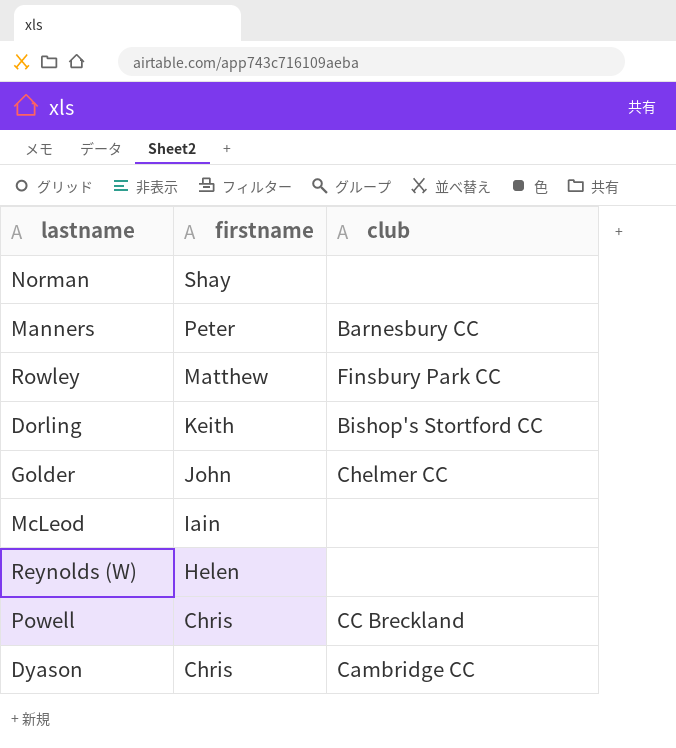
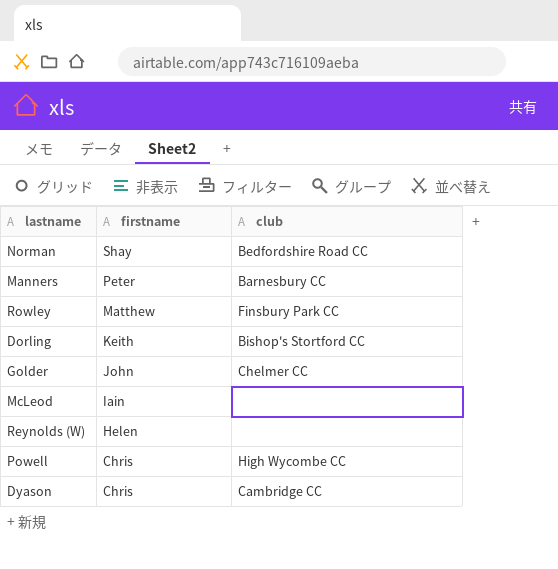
Norman | club: none -> Bedfordshire Road CC
Powell | club: CC Breckland -> High Wycombe CC

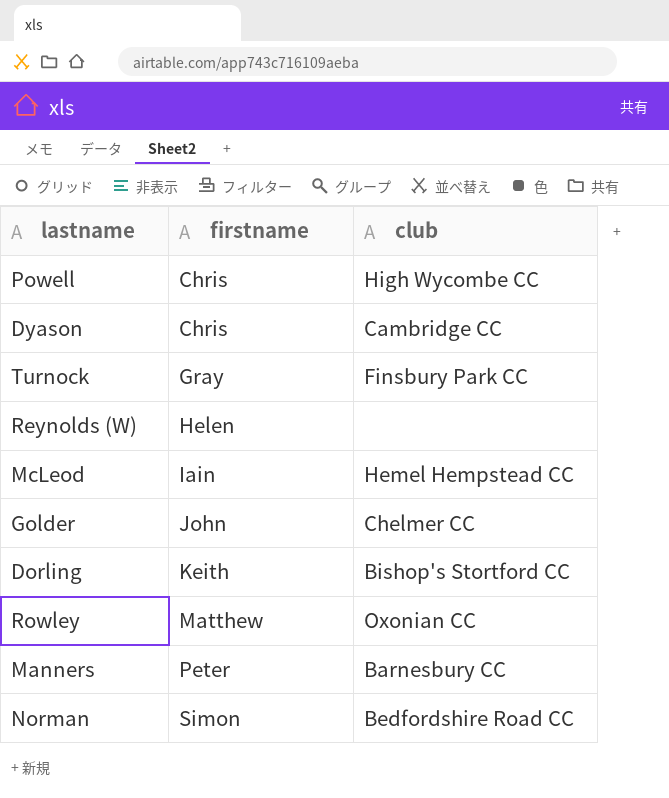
row order: firstname descending -> firstname ascending
row Turnock: none -> Gray | Finsbury Park CC
McLeod | club: none -> Hemel Hempstead CC
Rowley | club: Finsbury Park CC -> Oxonian CC
Norman | firstname: Shay -> Simon

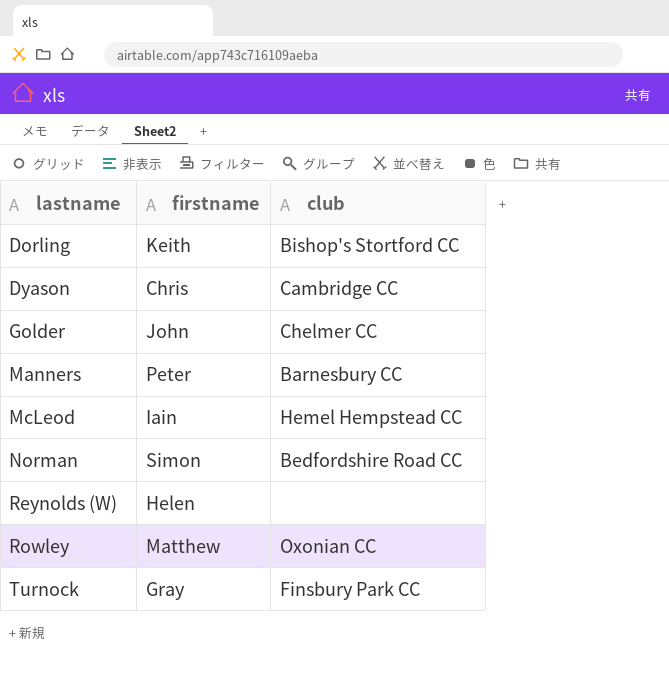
row order: firstname ascending -> lastname ascending
row Powell: Chris | High Wycombe CC -> none

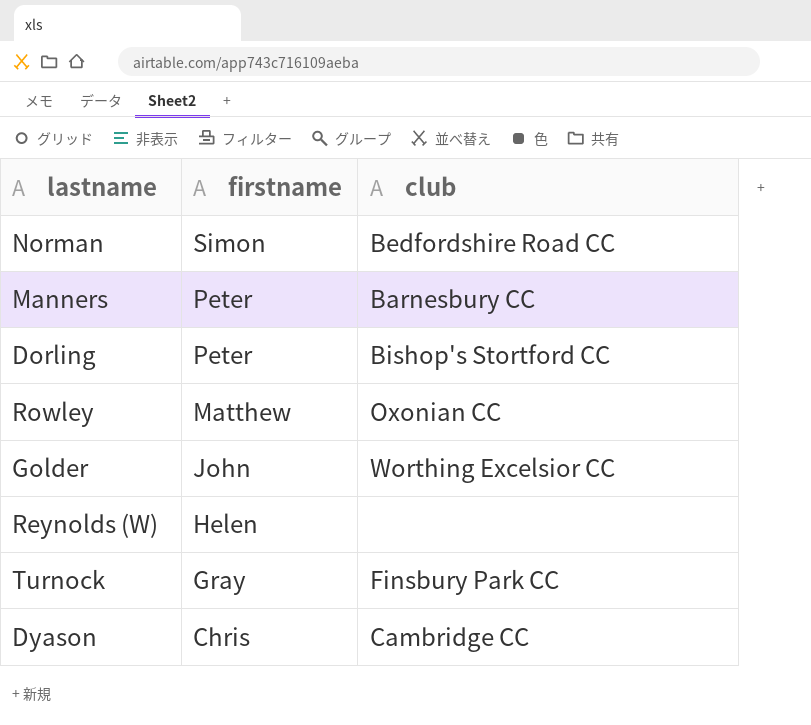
row order: lastname ascending -> firstname descending
row McLeod: Iain | Hemel Hempstead CC -> none
Dorling | firstname: Keith -> Peter
Golder | club: Chelmer CC -> Worthing Excelsior CC

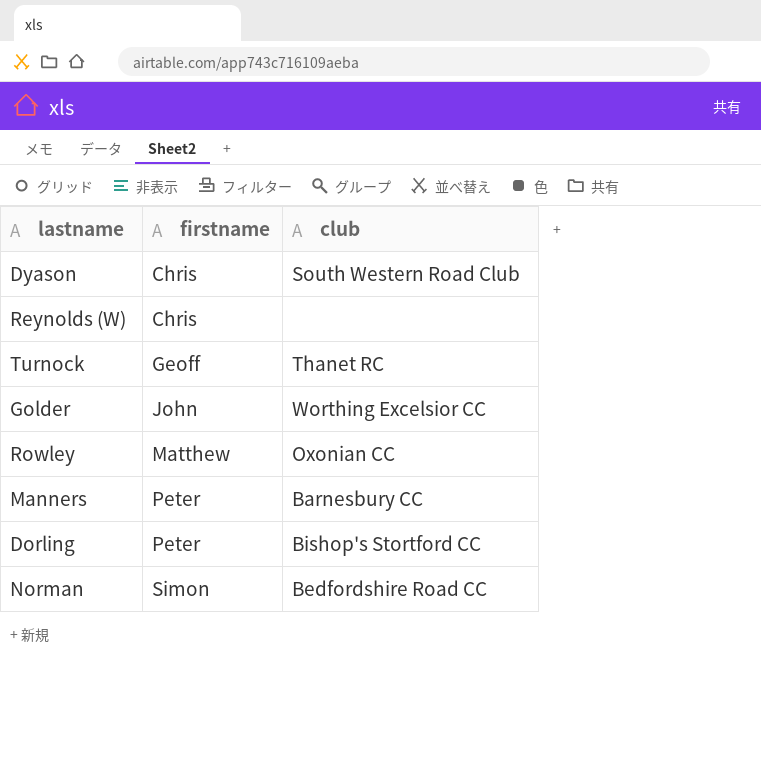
row order: firstname descending -> firstname ascending
Dyason | club: Cambridge CC -> South Western Road Club
Reynolds (W) | firstname: Helen -> Chris
Turnock | firstname: Gray -> Geoff
Turnock | club: Finsbury Park CC -> Thanet RC

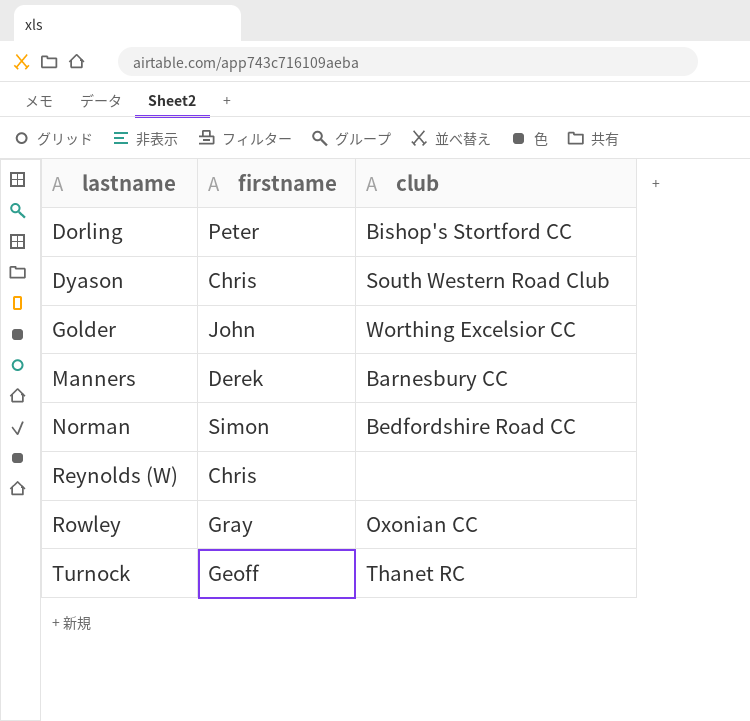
row order: firstname ascending -> lastname ascending
Manners | firstname: Peter -> Derek
Rowley | firstname: Matthew -> Gray

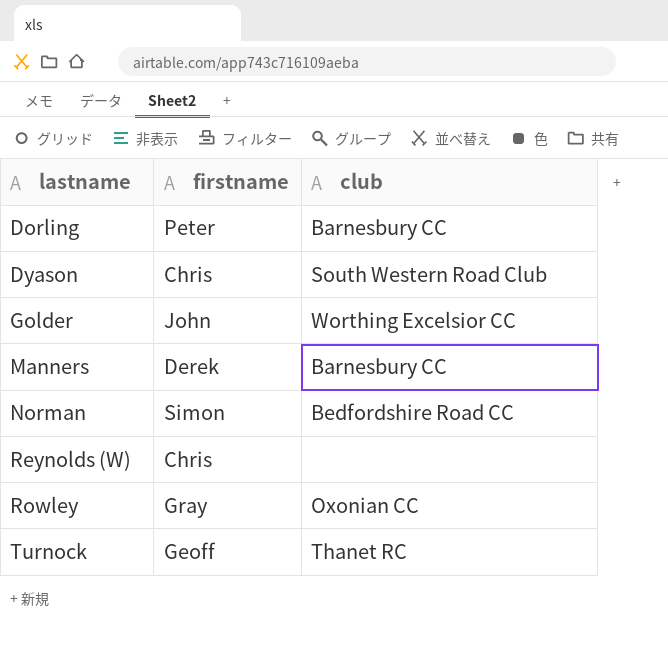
Dorling | club: Bishop's Stortford CC -> Barnesbury CC

